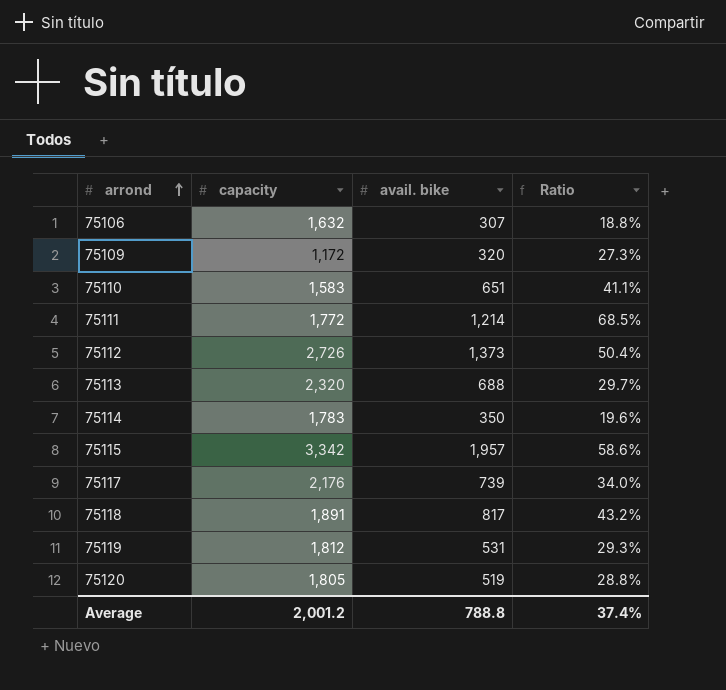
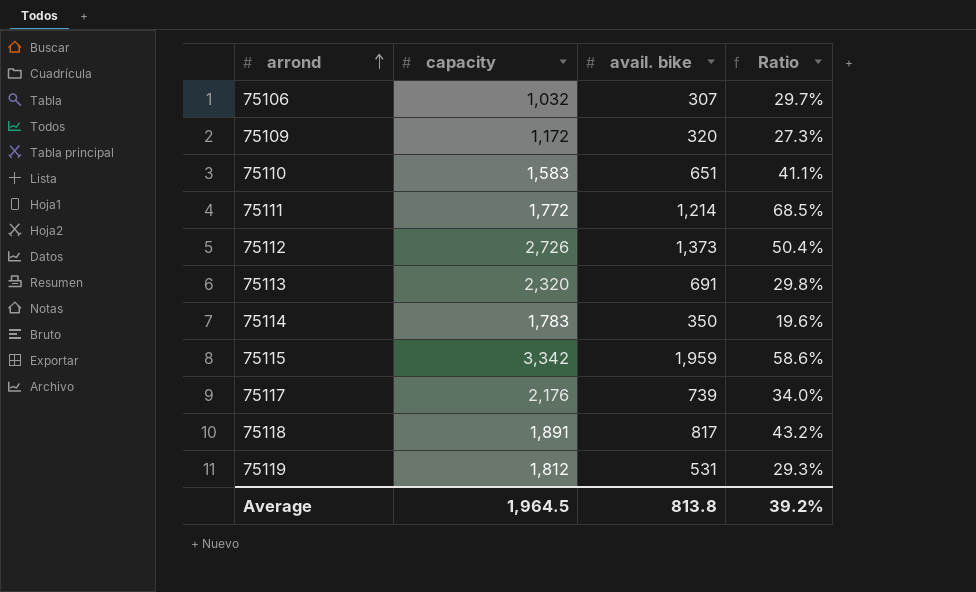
row 75120: 1,805 | 519 | 28.8% -> none
75106 | capacity: 1,632 -> 1,032
75106 | Ratio: 18.8% -> 29.7%
75113 | avail. bike: 688 -> 691
75113 | Ratio: 29.7% -> 29.8%
75115 | avail. bike: 1,957 -> 1,959
Average | capacity: 2,001.2 -> 1,964.5
Average | avail. bike: 788.8 -> 813.8
Average | Ratio: 37.4% -> 39.2%

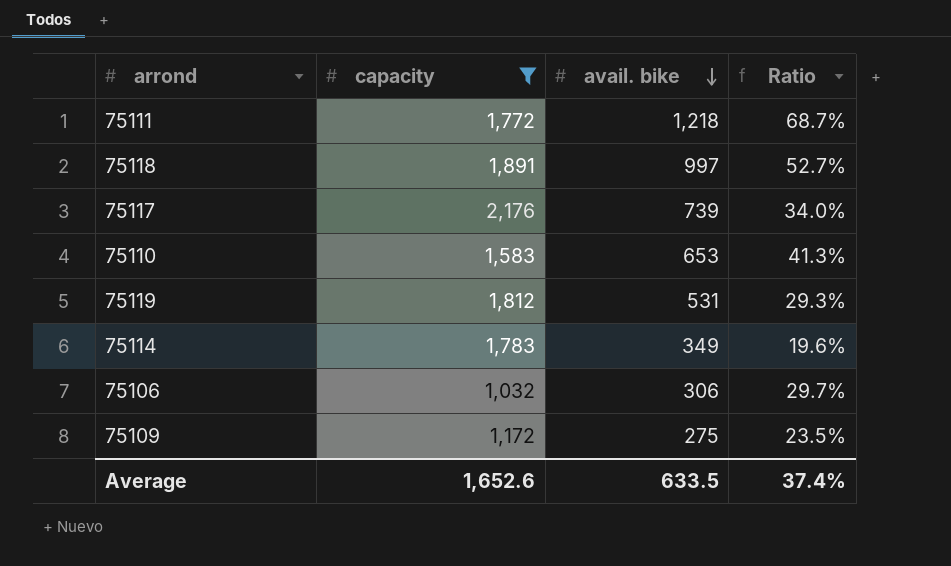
filter: none -> capacity <= 2,176
row order: arrond ascending -> avail. bike descending
75111 | avail. bike: 1,214 -> 1,218
75111 | Ratio: 68.5% -> 68.7%
75118 | avail. bike: 817 -> 997
75118 | Ratio: 43.2% -> 52.7%
75110 | avail. bike: 651 -> 653
75110 | Ratio: 41.1% -> 41.3%
75114 | avail. bike: 350 -> 349
75106 | avail. bike: 307 -> 306
75109 | avail. bike: 320 -> 275
75109 | Ratio: 27.3% -> 23.5%
Average | capacity: 1,964.5 -> 1,652.6
Average | avail. bike: 813.8 -> 633.5
Average | Ratio: 39.2% -> 37.4%

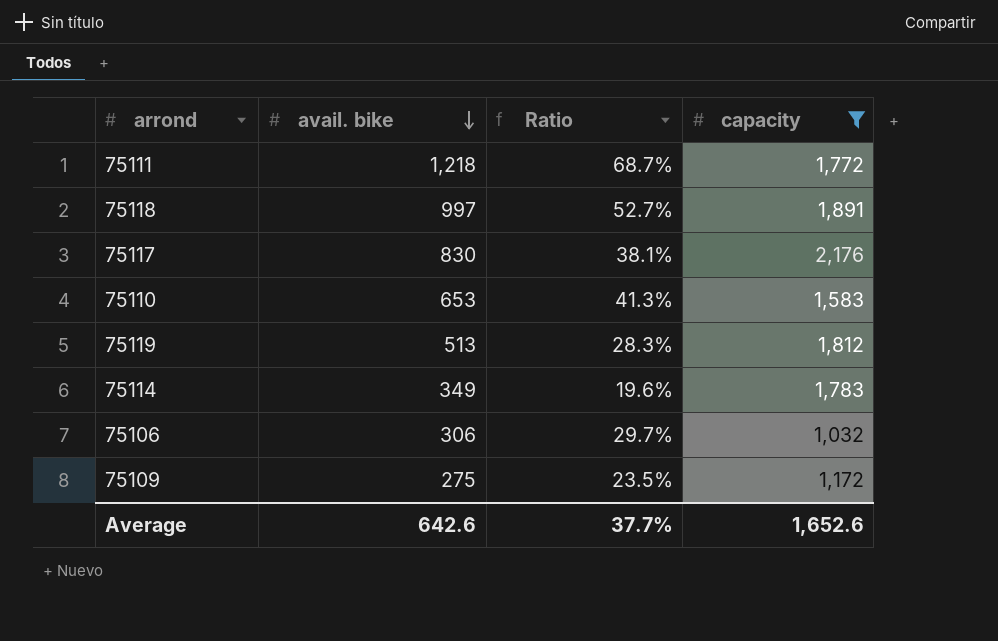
column capacity | position: 2 -> 4
75117 | avail. bike: 739 -> 830
75117 | Ratio: 34.0% -> 38.1%
75119 | avail. bike: 531 -> 513
75119 | Ratio: 29.3% -> 28.3%
Average | avail. bike: 633.5 -> 642.6
Average | Ratio: 37.4% -> 37.7%

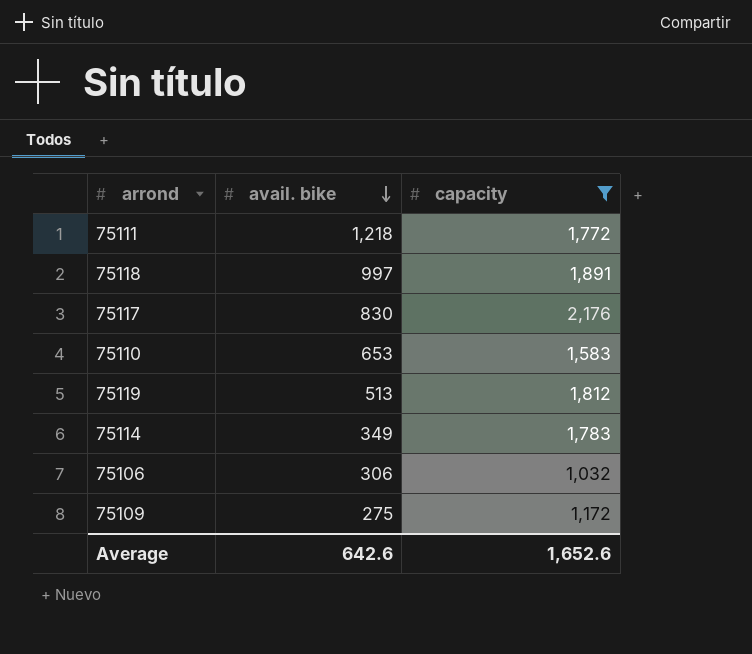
column Ratio | formula: [avail. bike] / [capacity] -> none

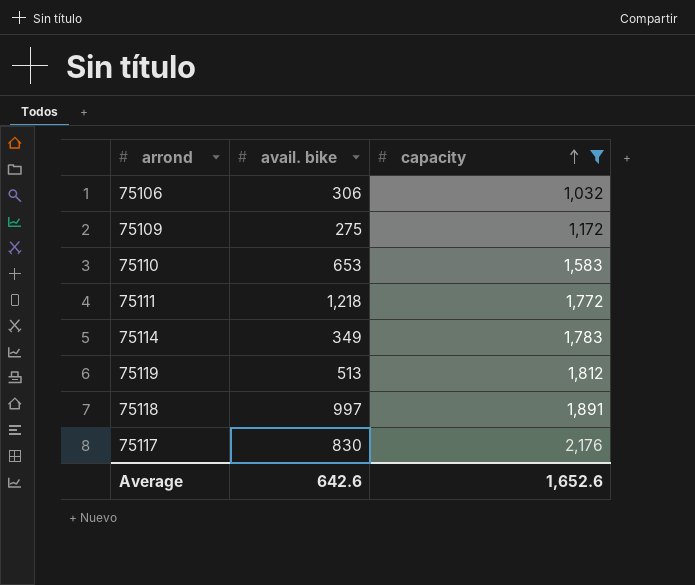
row order: avail. bike descending -> capacity ascending

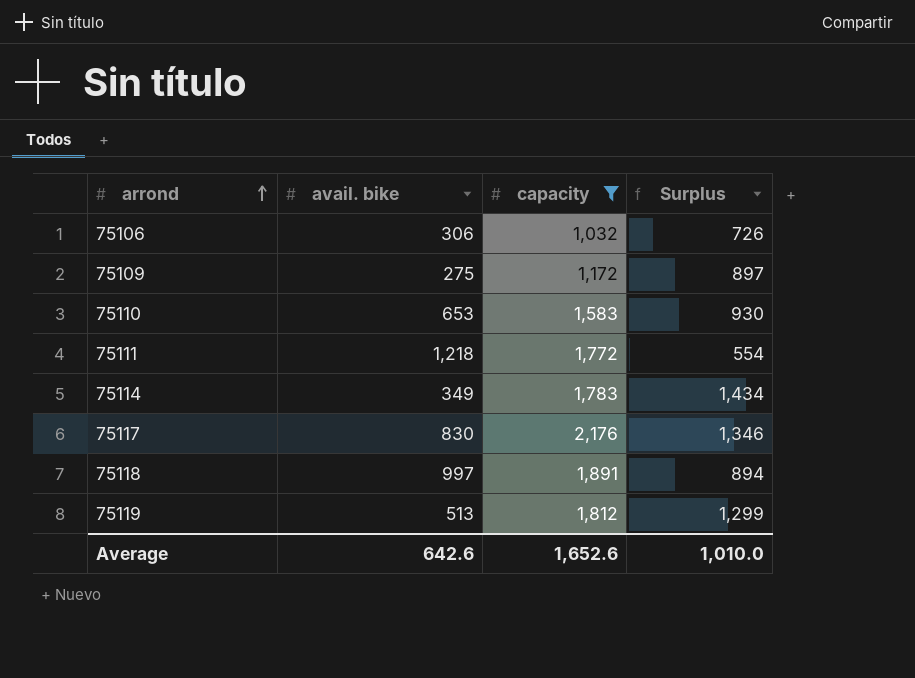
row order: capacity ascending -> arrond ascending
column Surplus | formula: none -> [capacity] - [avail. bike]

